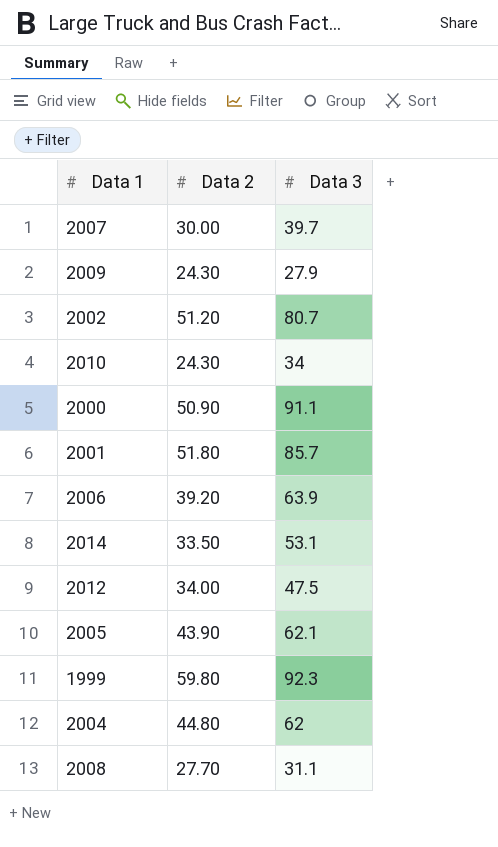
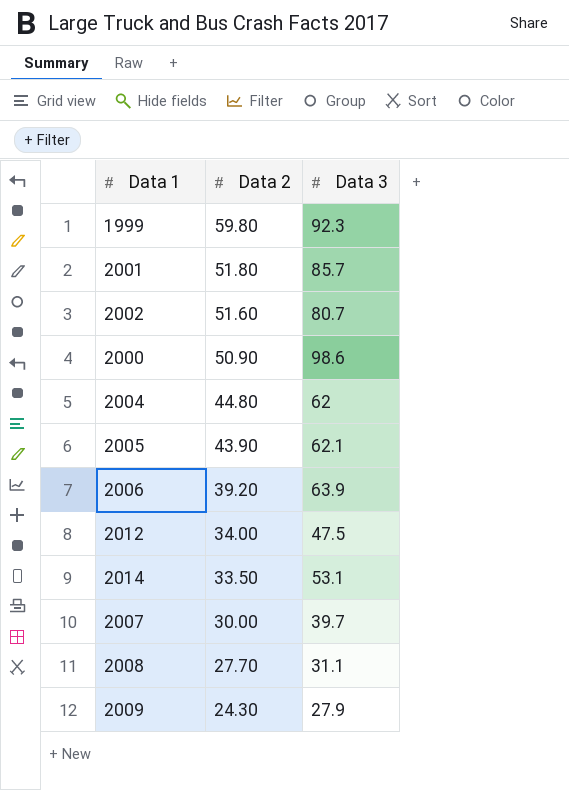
row order: none -> Data 2 descending
row 2010: 24.30 | 34 -> none
2002 | Data 2: 51.20 -> 51.60
2000 | Data 3: 91.1 -> 98.6

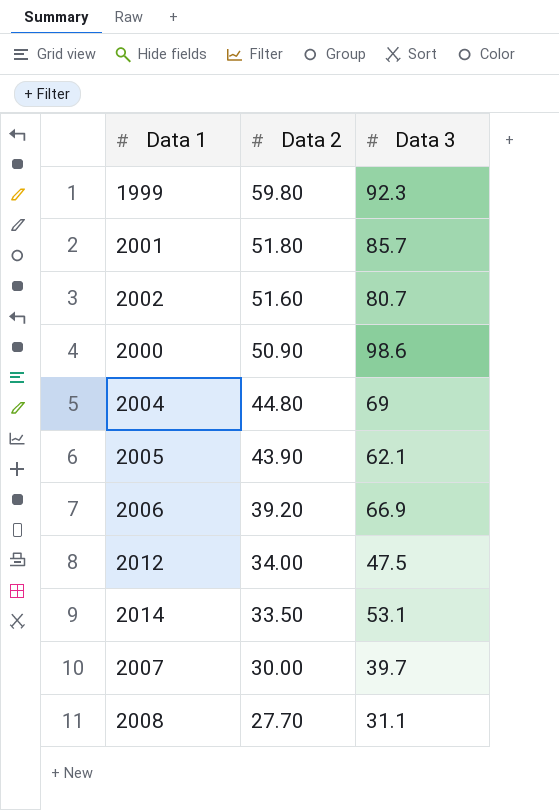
row 2009: 24.30 | 27.9 -> none
2004 | Data 3: 62 -> 69
2006 | Data 3: 63.9 -> 66.9

